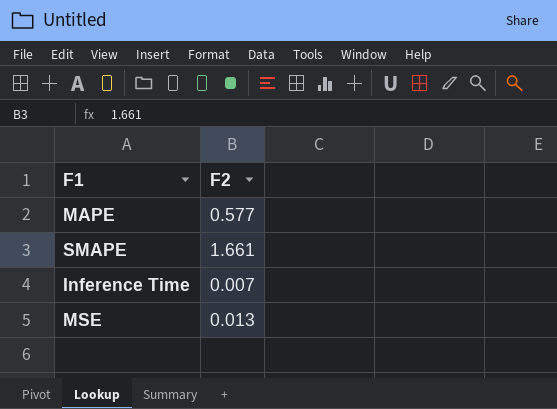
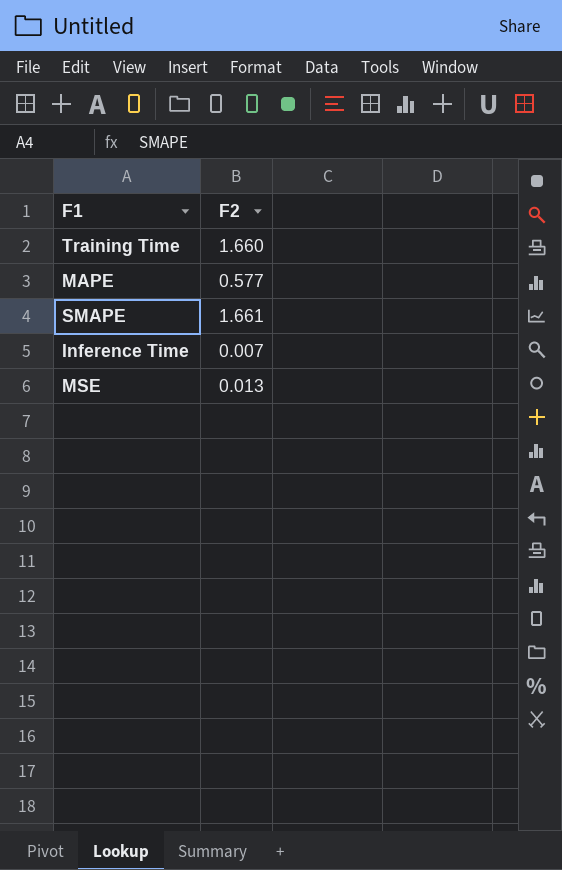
row Training Time: none -> 1.660

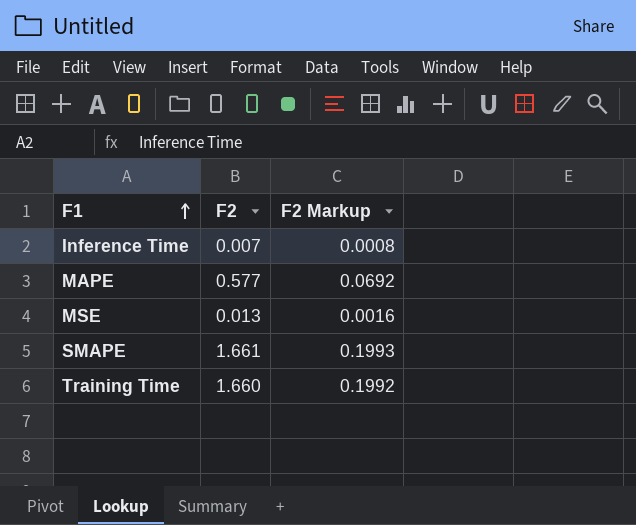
row order: none -> F1 ascending
column F2 Markup | formula: none -> [F2] * 0.12

